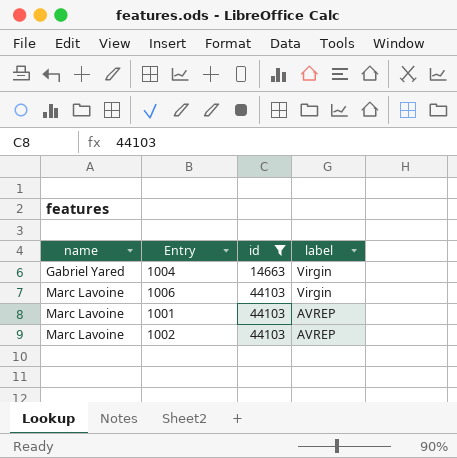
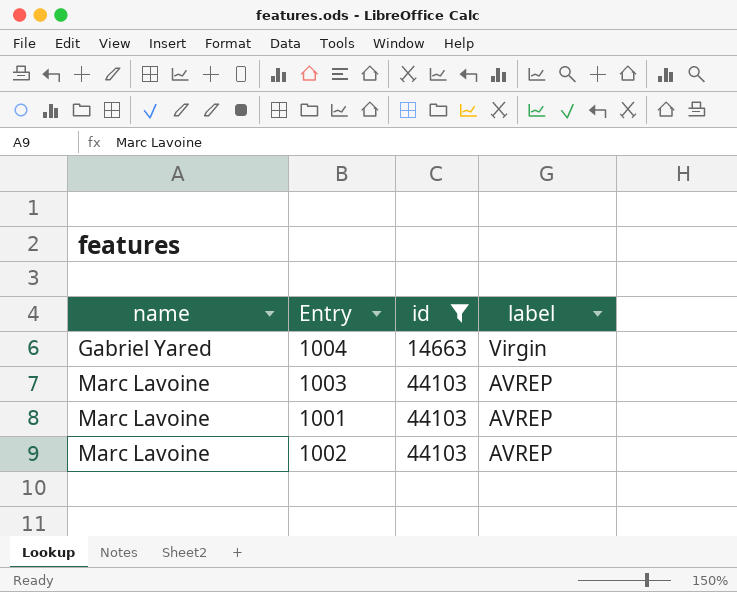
row 1006: Marc Lavoine | 44103 | Virgin -> none
row 1003: none -> Marc Lavoine | 44103 | AVREP

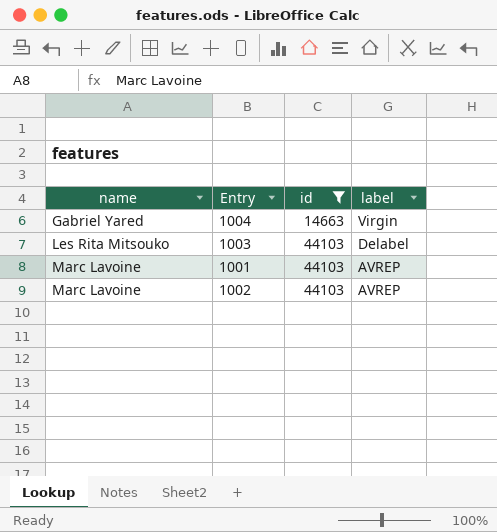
1003 | name: Marc Lavoine -> Les Rita Mitsouko
1003 | label: AVREP -> Delabel

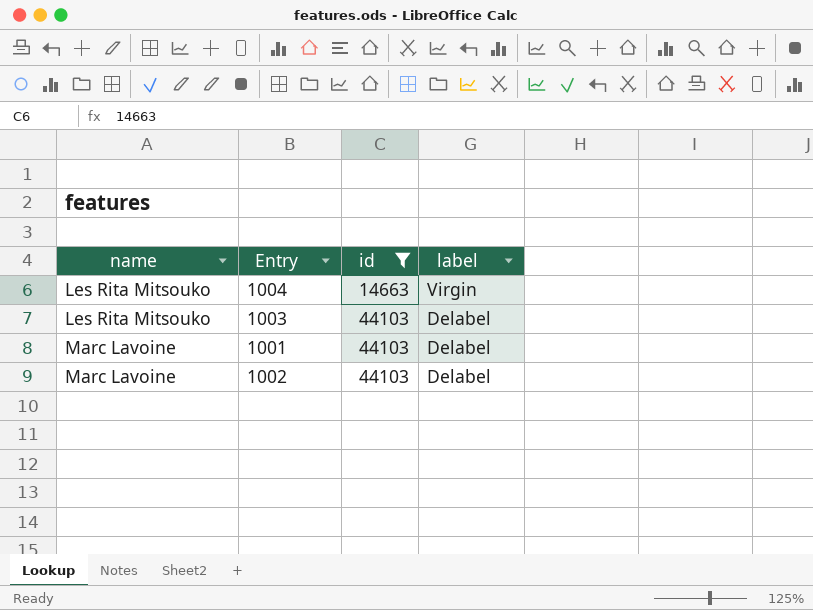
1004 | name: Gabriel Yared -> Les Rita Mitsouko
1001 | label: AVREP -> Delabel
1002 | label: AVREP -> Delabel

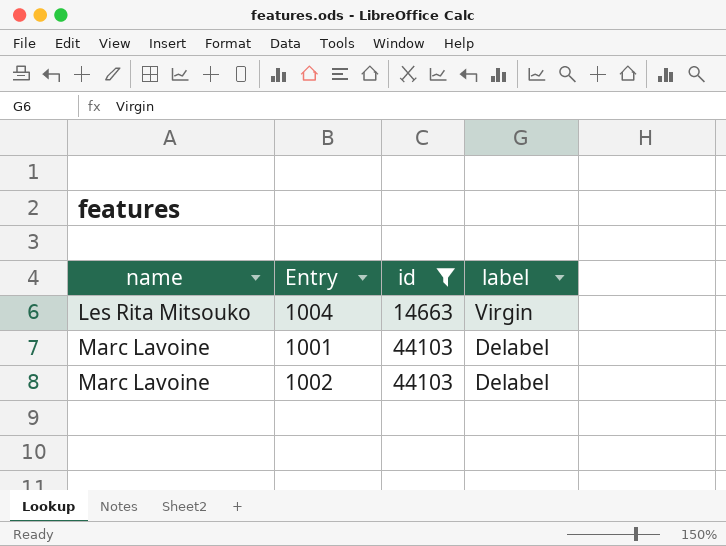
row 1003: Les Rita Mitsouko | 44103 | Delabel -> none

